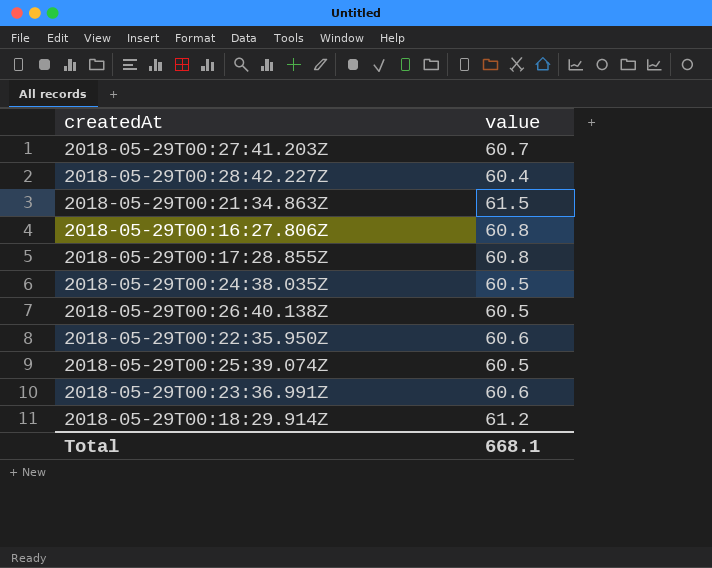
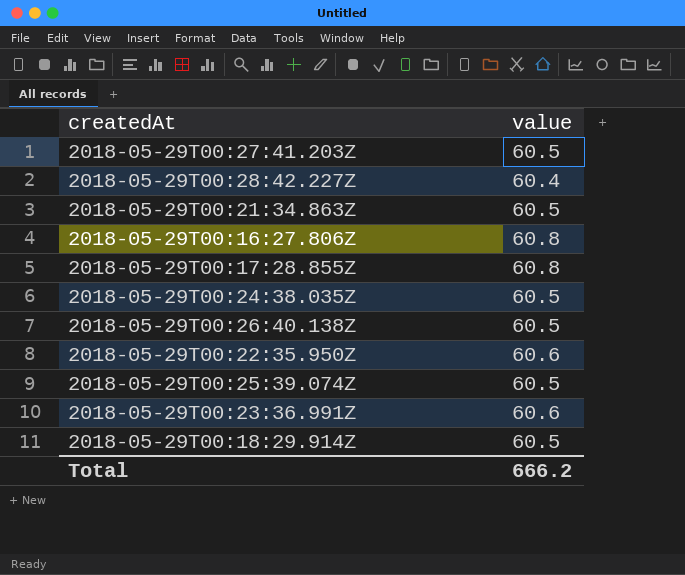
2018-05-29T00:27:41.203Z | value: 60.7 -> 60.5
2018-05-29T00:21:34.863Z | value: 61.5 -> 60.5
2018-05-29T00:18:29.914Z | value: 61.2 -> 60.5
Total | value: 668.1 -> 666.2

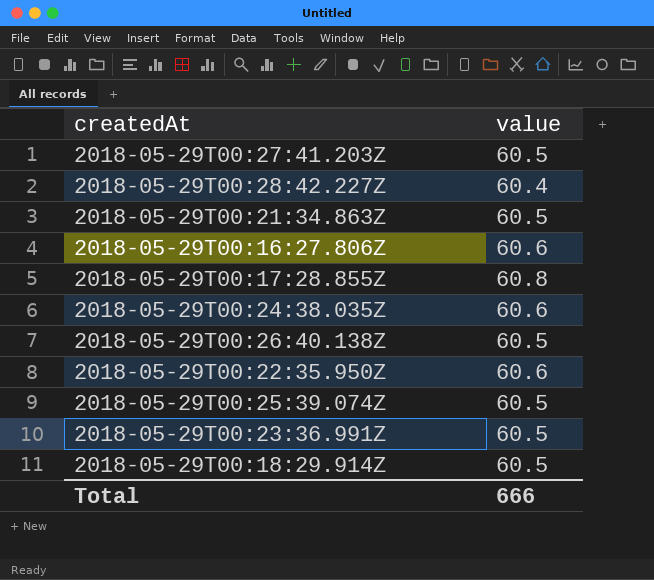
2018-05-29T00:16:27.806Z | value: 60.8 -> 60.6
2018-05-29T00:24:38.035Z | value: 60.5 -> 60.6
2018-05-29T00:23:36.991Z | value: 60.6 -> 60.5
Total | value: 666.2 -> 666

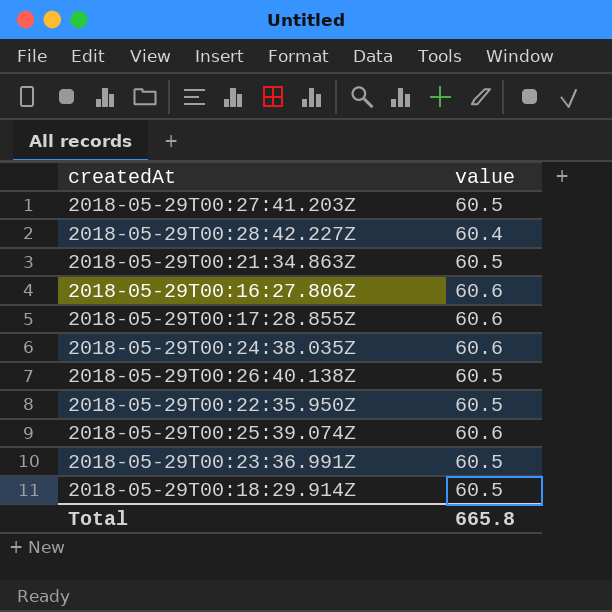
2018-05-29T00:17:28.855Z | value: 60.8 -> 60.6
2018-05-29T00:22:35.950Z | value: 60.6 -> 60.5
2018-05-29T00:25:39.074Z | value: 60.5 -> 60.6
Total | value: 666 -> 665.8

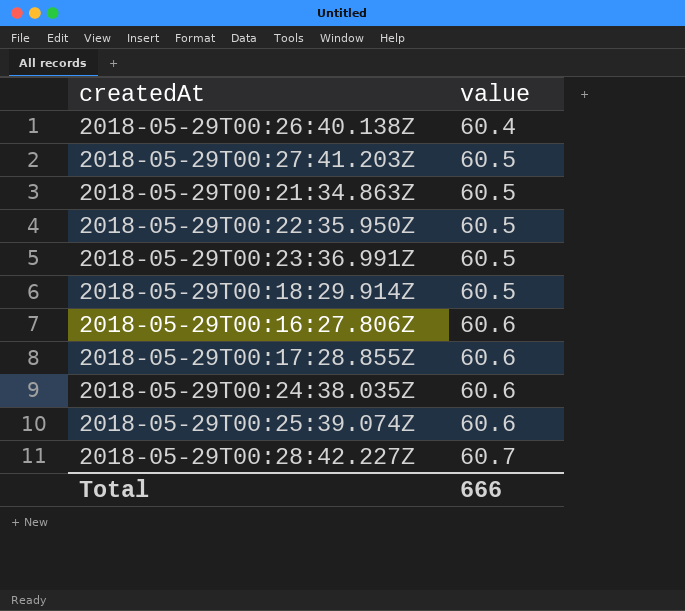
row order: none -> value ascending
2018-05-29T00:26:40.138Z | value: 60.5 -> 60.4
2018-05-29T00:28:42.227Z | value: 60.4 -> 60.7
Total | value: 665.8 -> 666

